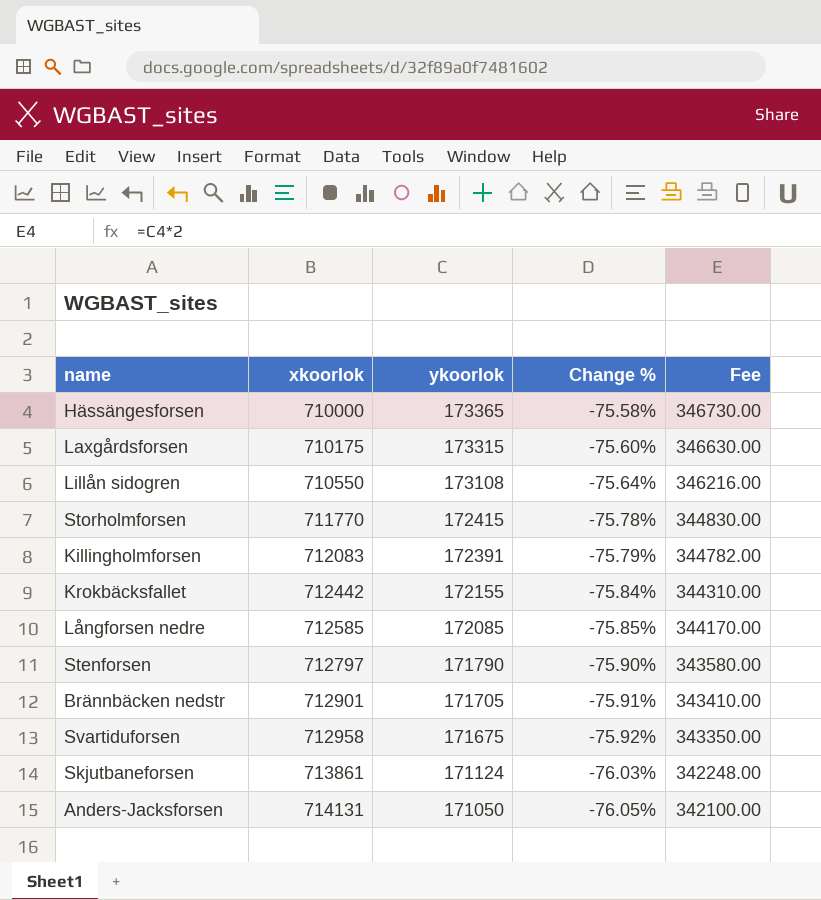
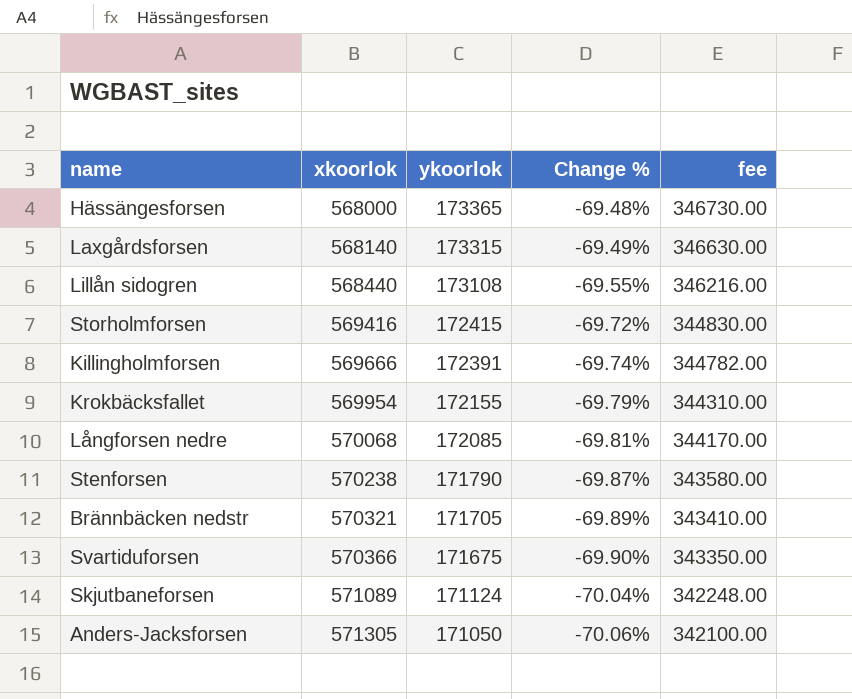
column name: Fee -> fee
Hässängesforsen | xkoorlok: 710000 -> 568000
Hässängesforsen | Change %: -75.58% -> -69.48%
Laxgårdsforsen | xkoorlok: 710175 -> 568140
Laxgårdsforsen | Change %: -75.60% -> -69.49%
Lillån sidogren | xkoorlok: 710550 -> 568440
Lillån sidogren | Change %: -75.64% -> -69.55%
Storholmforsen | xkoorlok: 711770 -> 569416
Storholmforsen | Change %: -75.78% -> -69.72%
Killingholmforsen | xkoorlok: 712083 -> 569666
Killingholmforsen | Change %: -75.79% -> -69.74%
Krokbäcksfallet | xkoorlok: 712442 -> 569954
Krokbäcksfallet | Change %: -75.84% -> -69.79%
Långforsen nedre | xkoorlok: 712585 -> 570068
Långforsen nedre | Change %: -75.85% -> -69.81%
Stenforsen | xkoorlok: 712797 -> 570238
Stenforsen | Change %: -75.90% -> -69.87%
Brännbäcken nedstr | xkoorlok: 712901 -> 570321
Brännbäcken nedstr | Change %: -75.91% -> -69.89%
Svartiduforsen | xkoorlok: 712958 -> 570366
Svartiduforsen | Change %: -75.92% -> -69.90%
Skjutbaneforsen | xkoorlok: 713861 -> 571089
Skjutbaneforsen | Change %: -76.03% -> -70.04%
Anders-Jacksforsen | xkoorlok: 714131 -> 571305
Anders-Jacksforsen | Change %: -76.05% -> -70.06%

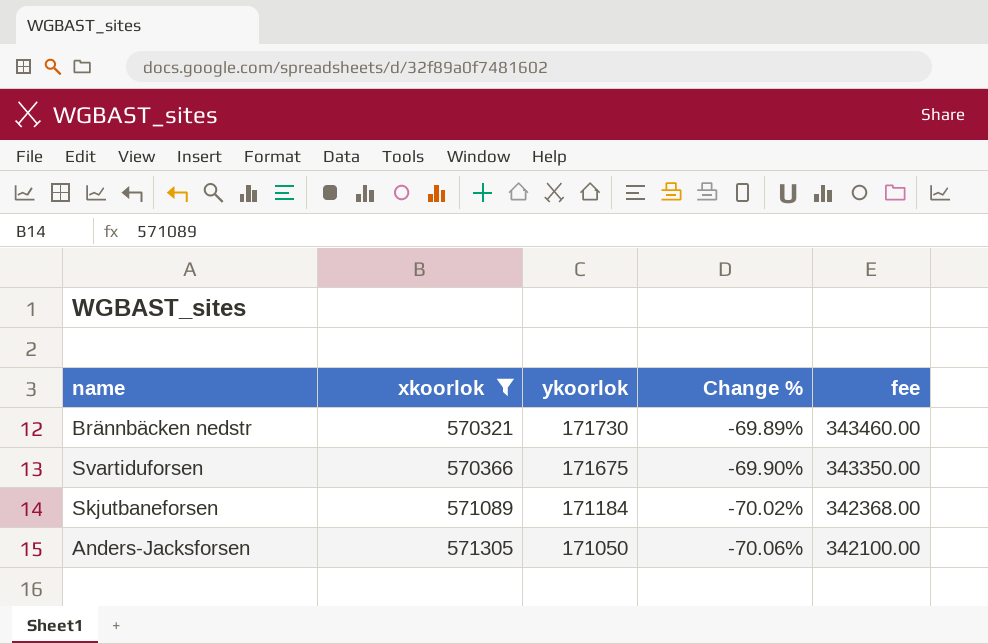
filter: none -> xkoorlok >= 570321
Brännbäcken nedstr | ykoorlok: 171705 -> 171730
Brännbäcken nedstr | fee: 343410.00 -> 343460.00
Skjutbaneforsen | ykoorlok: 171124 -> 171184
Skjutbaneforsen | Change %: -70.04% -> -70.02%
Skjutbaneforsen | fee: 342248.00 -> 342368.00

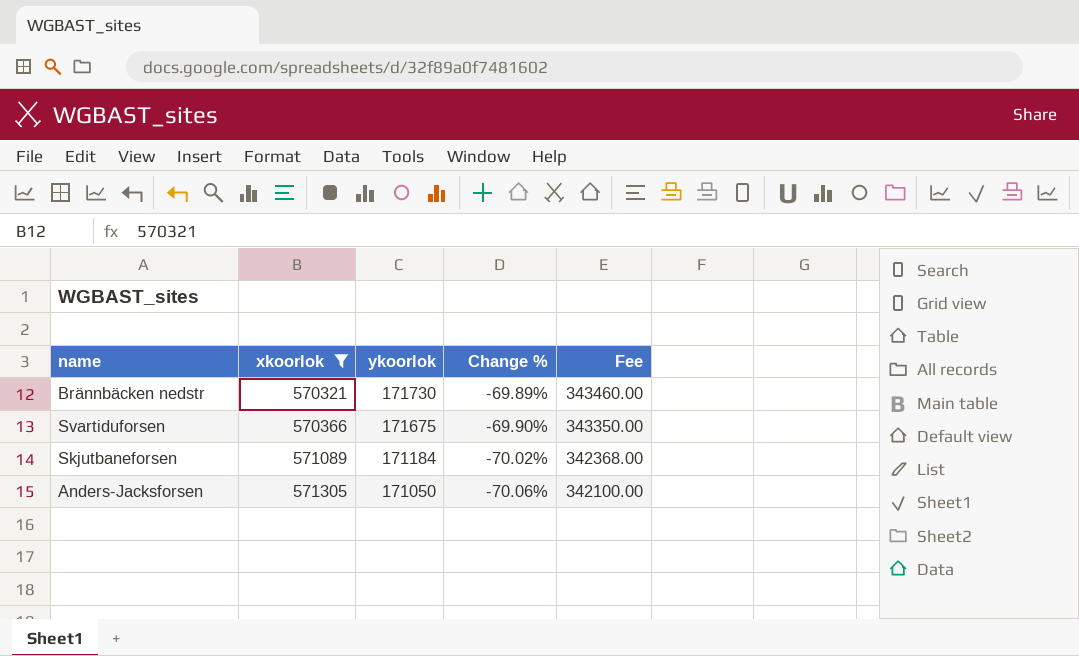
column name: fee -> Fee

